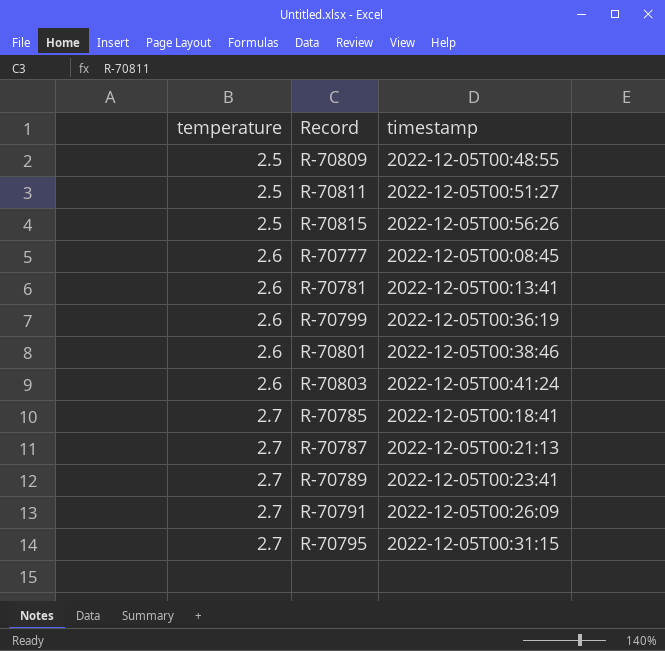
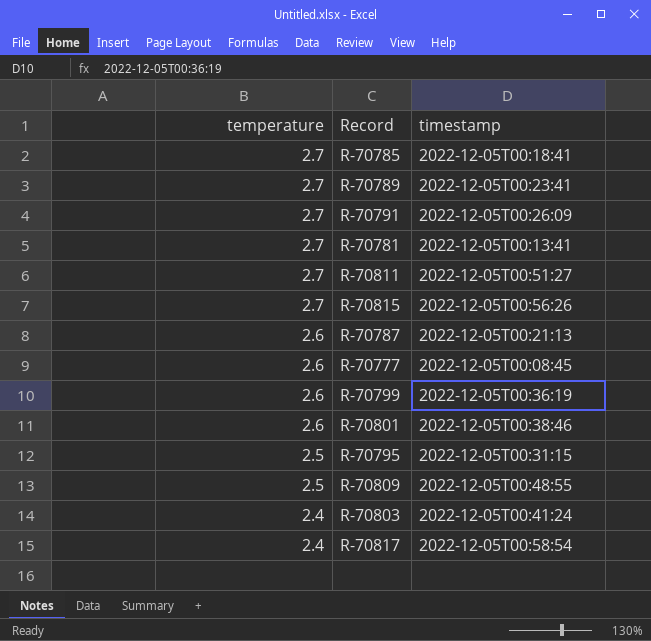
row order: temperature ascending -> temperature descending
R-70781 | temperature: 2.6 -> 2.7
R-70811 | temperature: 2.5 -> 2.7
R-70815 | temperature: 2.5 -> 2.7
R-70787 | temperature: 2.7 -> 2.6
R-70795 | temperature: 2.7 -> 2.5
R-70803 | temperature: 2.6 -> 2.4
row R-70817: none -> 2.4 | 2022-12-05T00:58:54

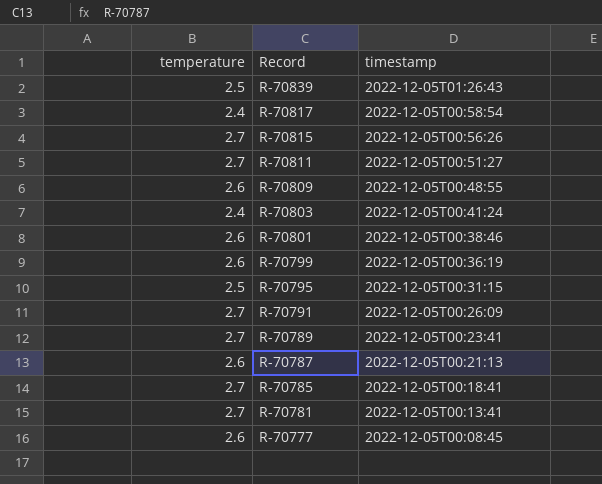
row order: temperature descending -> Record descending
row R-70839: none -> 2.5 | 2022-12-05T01:26:43
R-70809 | temperature: 2.5 -> 2.6

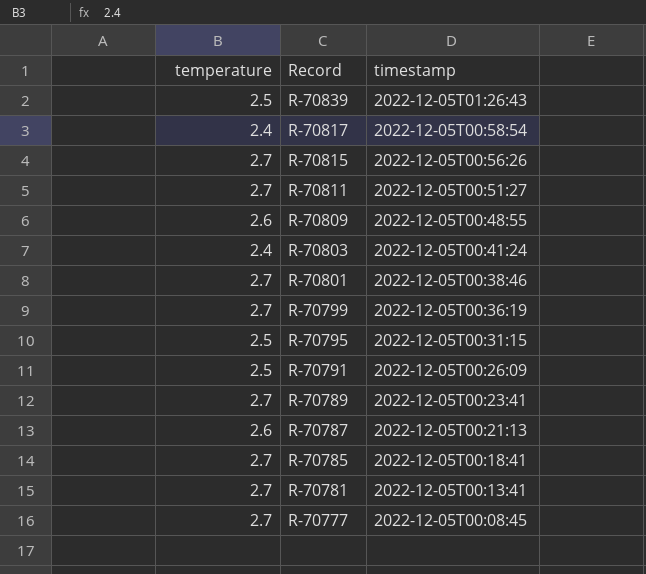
R-70801 | temperature: 2.6 -> 2.7
R-70799 | temperature: 2.6 -> 2.7
R-70791 | temperature: 2.7 -> 2.5
R-70777 | temperature: 2.6 -> 2.7

